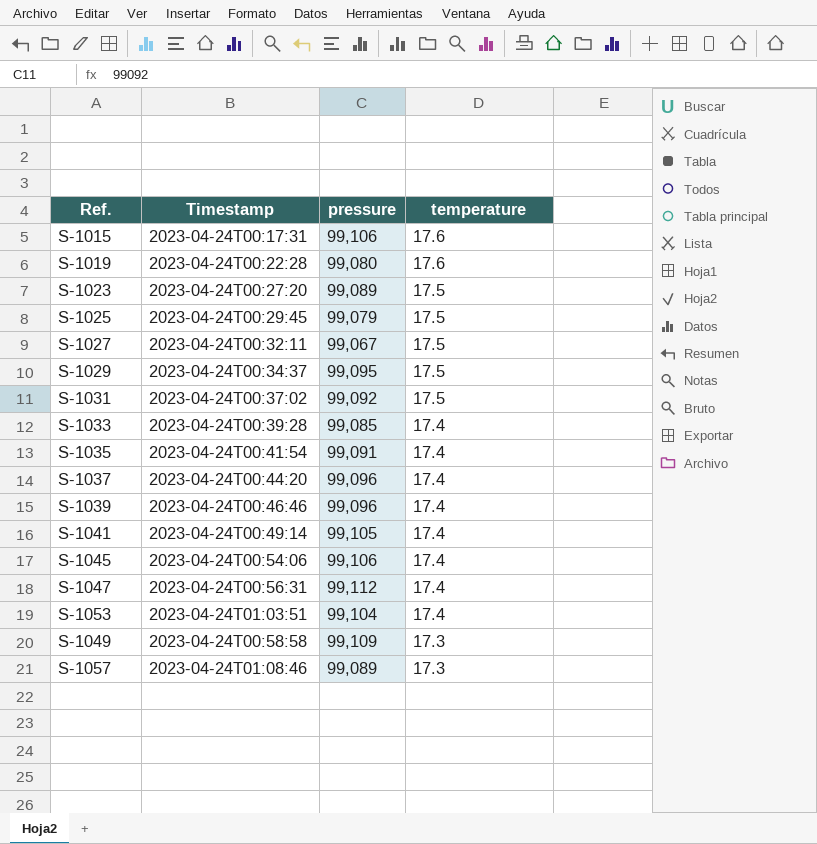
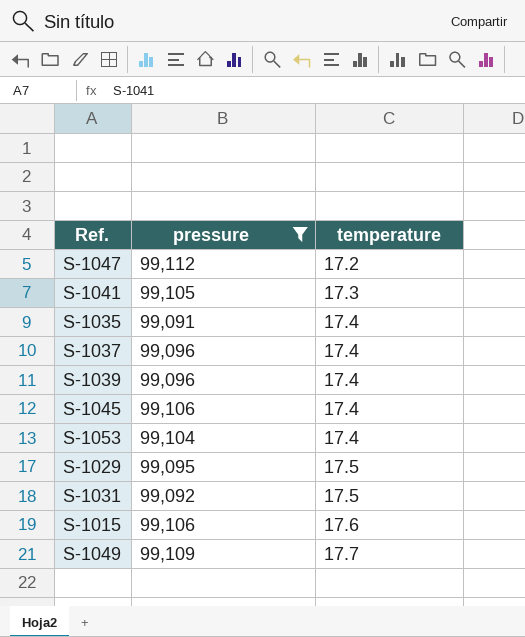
filter: none -> pressure >= 99,091
row order: temperature descending -> temperature ascending
column Timestamp | position: 2 -> none
S-1047 | temperature: 17.4 -> 17.2
S-1041 | temperature: 17.4 -> 17.3
S-1049 | temperature: 17.3 -> 17.7

